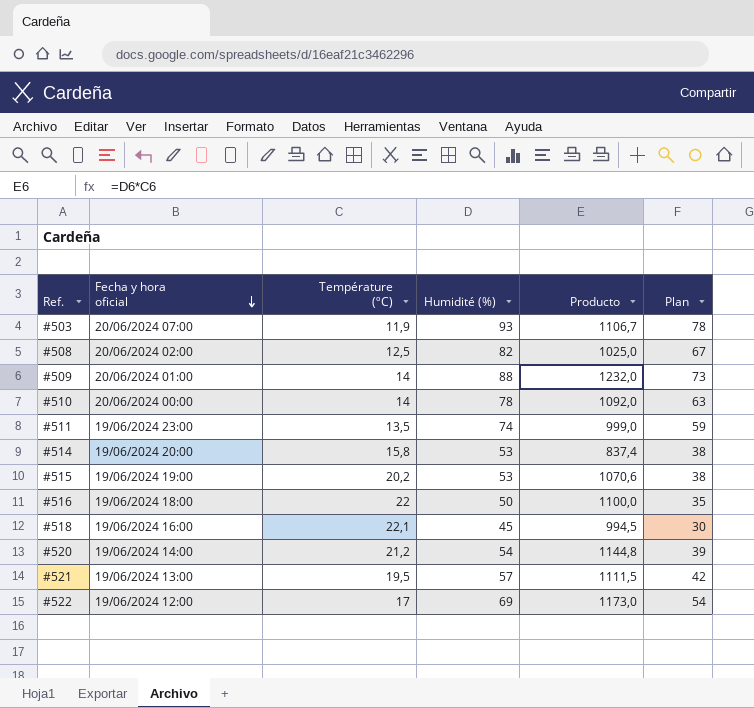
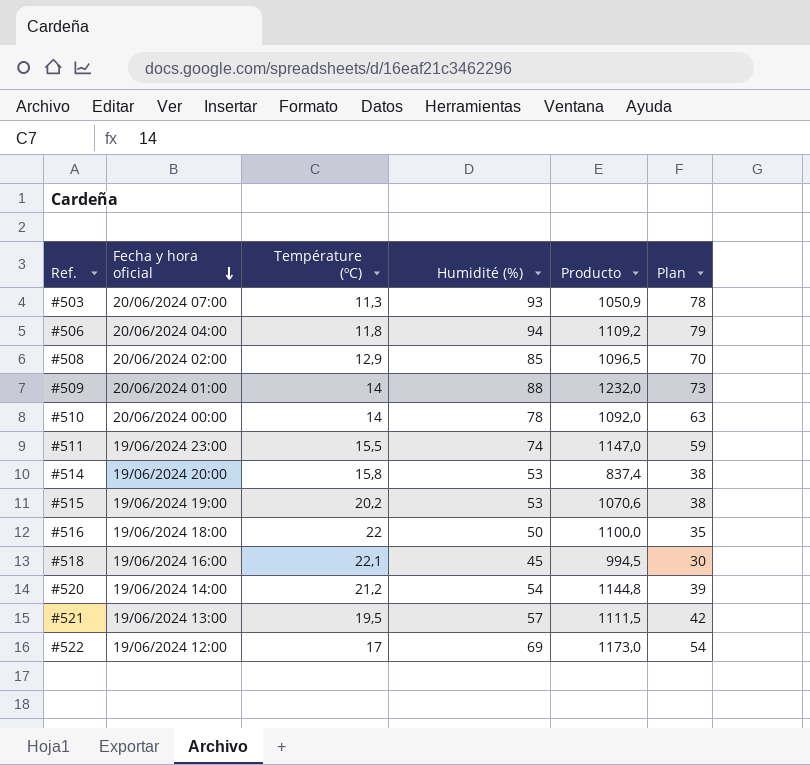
#503 | Température (ºC): 11,9 -> 11,3
#503 | Producto: 1106,7 -> 1050,9
row #506: none -> 20/06/2024 04:00 | 11,8 | 94 | 1109,2 | 79
#508 | Température (ºC): 12,5 -> 12,9
#508 | Humidité (%): 82 -> 85
#508 | Producto: 1025,0 -> 1096,5
#508 | Plan: 67 -> 70
#511 | Température (ºC): 13,5 -> 15,5
#511 | Producto: 999,0 -> 1147,0

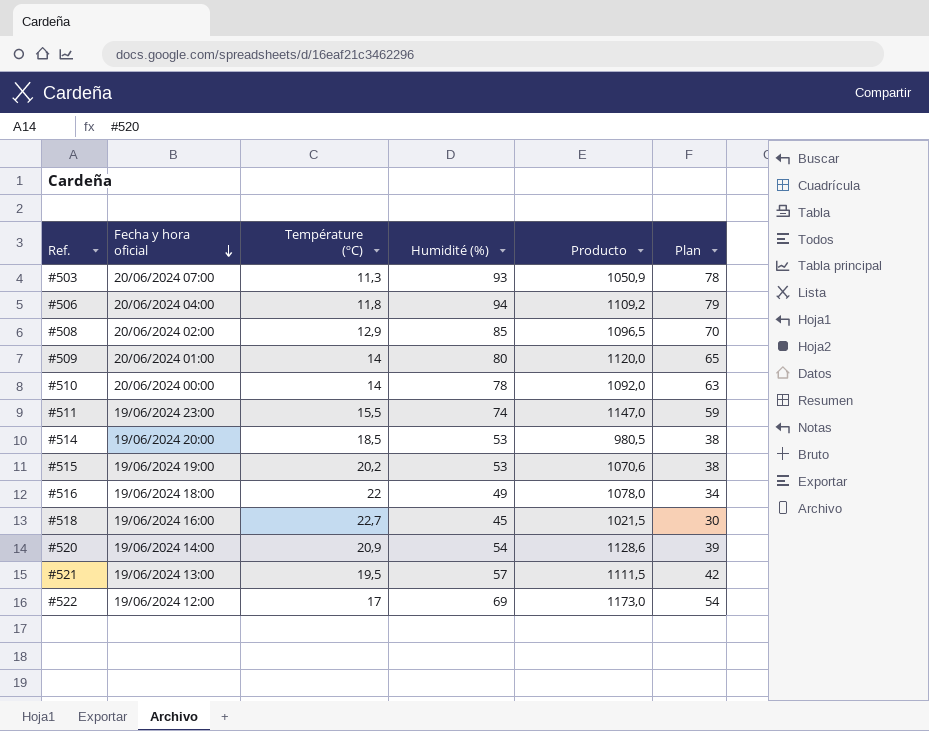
#509 | Humidité (%): 88 -> 80
#509 | Producto: 1232,0 -> 1120,0
#509 | Plan: 73 -> 65
#514 | Température (ºC): 15,8 -> 18,5
#514 | Producto: 837,4 -> 980,5
#516 | Humidité (%): 50 -> 49
#516 | Producto: 1100,0 -> 1078,0
#516 | Plan: 35 -> 34
#518 | Température (ºC): 22,1 -> 22,7
#518 | Producto: 994,5 -> 1021,5
#520 | Température (ºC): 21,2 -> 20,9
#520 | Producto: 1144,8 -> 1128,6

